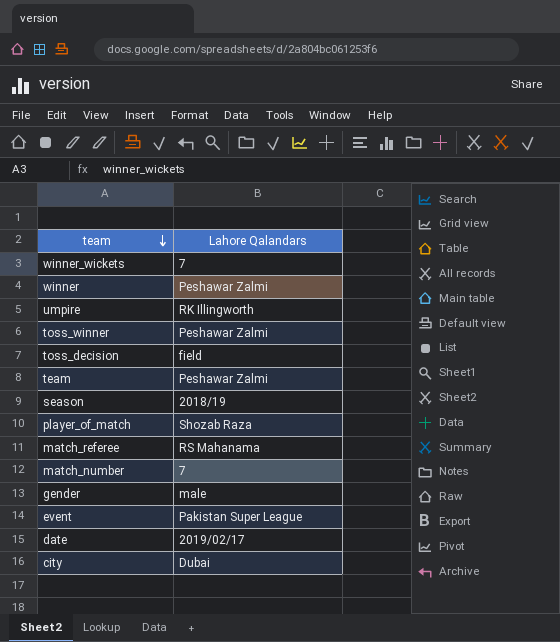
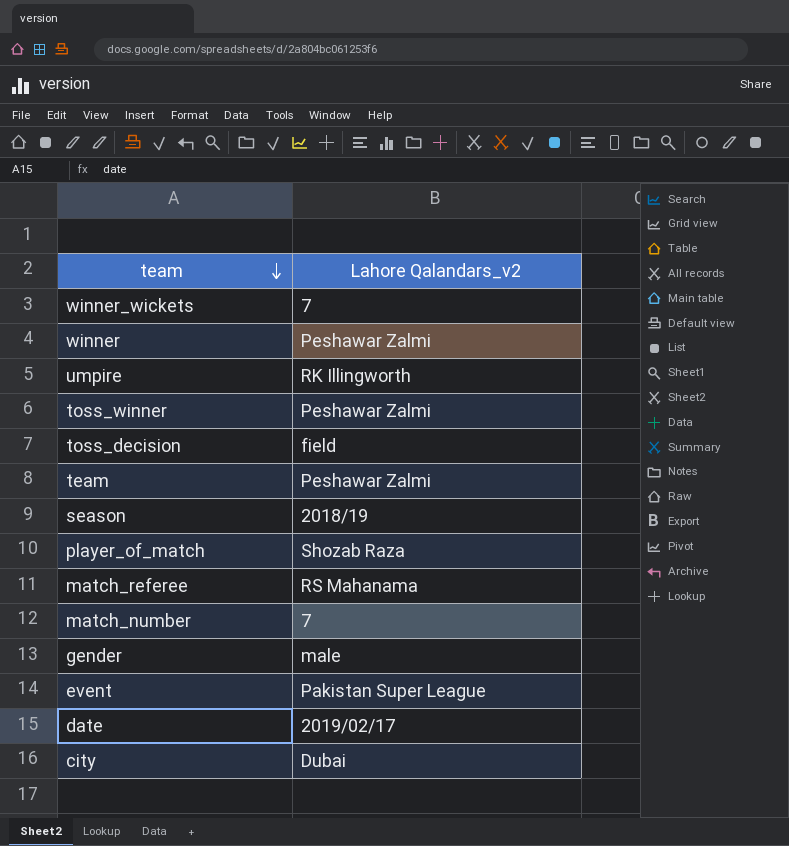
column name: Lahore Qalandars -> Lahore Qalandars_v2

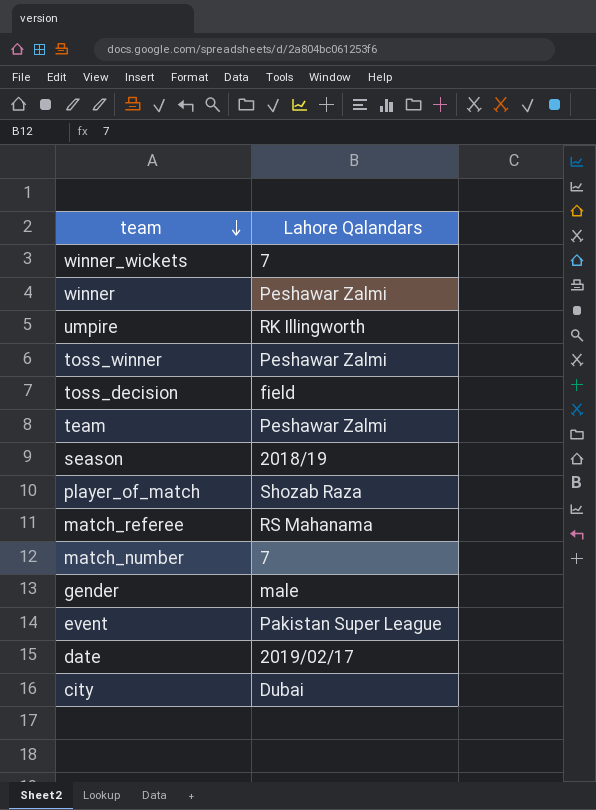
column name: Lahore Qalandars_v2 -> Lahore Qalandars

